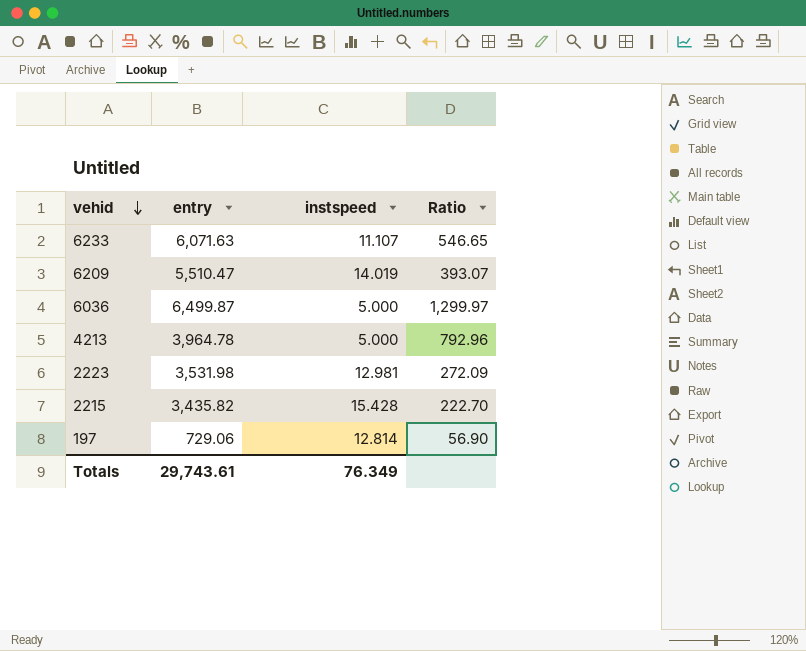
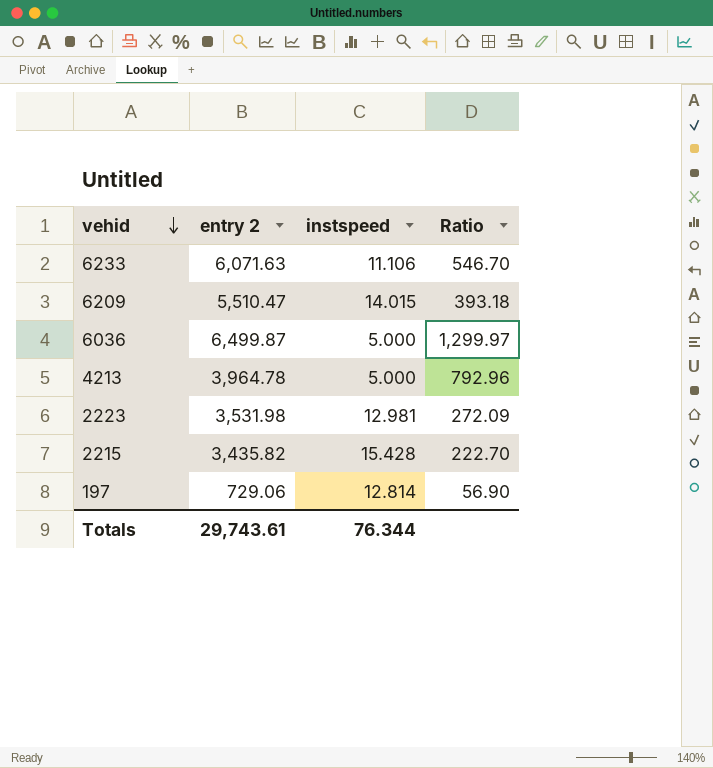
column name: entry -> entry 2
6233 | instspeed: 11.107 -> 11.106
6233 | Ratio: 546.65 -> 546.70
6209 | instspeed: 14.019 -> 14.015
6209 | Ratio: 393.07 -> 393.18
Totals | instspeed: 76.349 -> 76.344

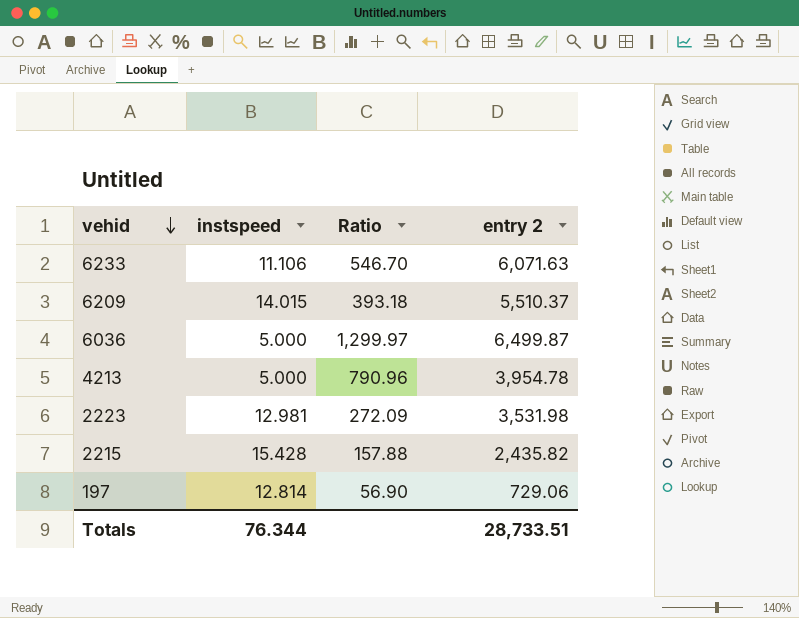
column entry 2 | position: 2 -> 4
6209 | entry 2: 5,510.47 -> 5,510.37
4213 | Ratio: 792.96 -> 790.96
4213 | entry 2: 3,964.78 -> 3,954.78
2215 | Ratio: 222.70 -> 157.88
2215 | entry 2: 3,435.82 -> 2,435.82
Totals | entry 2: 29,743.61 -> 28,733.51

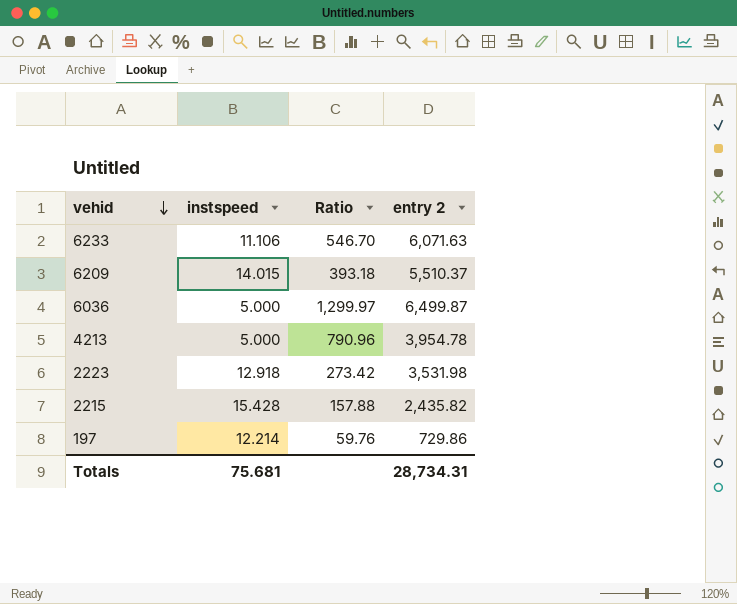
2223 | instspeed: 12.981 -> 12.918
2223 | Ratio: 272.09 -> 273.42
197 | instspeed: 12.814 -> 12.214
197 | Ratio: 56.90 -> 59.76
197 | entry 2: 729.06 -> 729.86
Totals | instspeed: 76.344 -> 75.681
Totals | entry 2: 28,733.51 -> 28,734.31

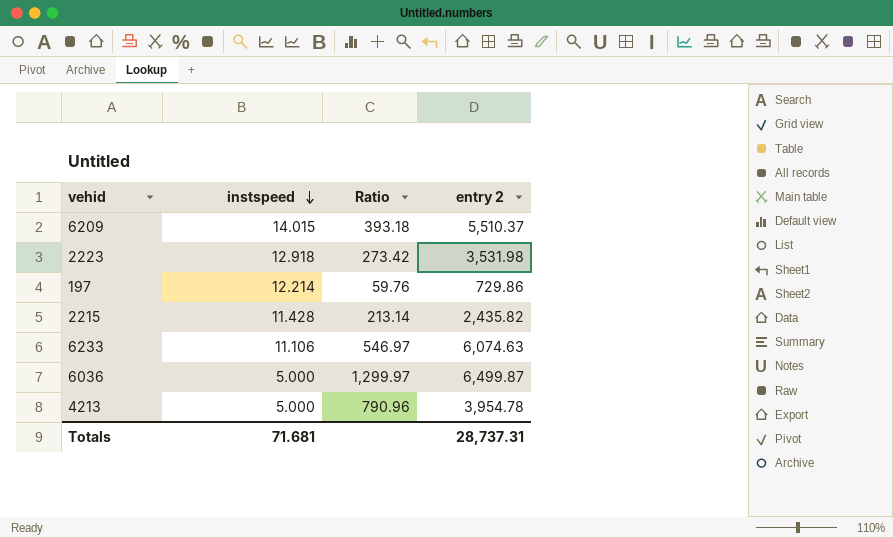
row order: vehid descending -> instspeed descending
2215 | instspeed: 15.428 -> 11.428
2215 | Ratio: 157.88 -> 213.14
6233 | Ratio: 546.70 -> 546.97
6233 | entry 2: 6,071.63 -> 6,074.63
Totals | instspeed: 75.681 -> 71.681
Totals | entry 2: 28,734.31 -> 28,737.31

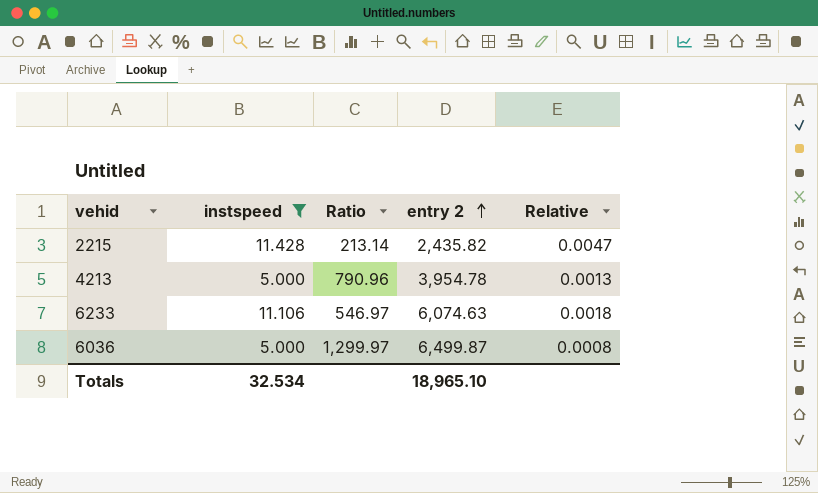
filter: none -> instspeed <= 11.428
row order: instspeed descending -> entry 2 ascending
column Relative | formula: none -> [instspeed] / [entry 2]
Totals | instspeed: 71.681 -> 32.534
Totals | entry 2: 28,737.31 -> 18,965.10

